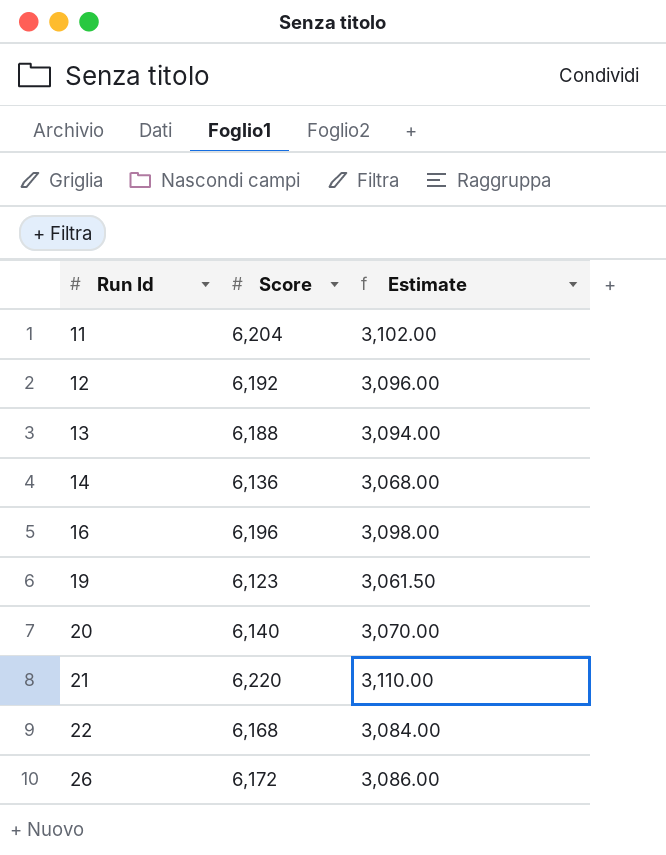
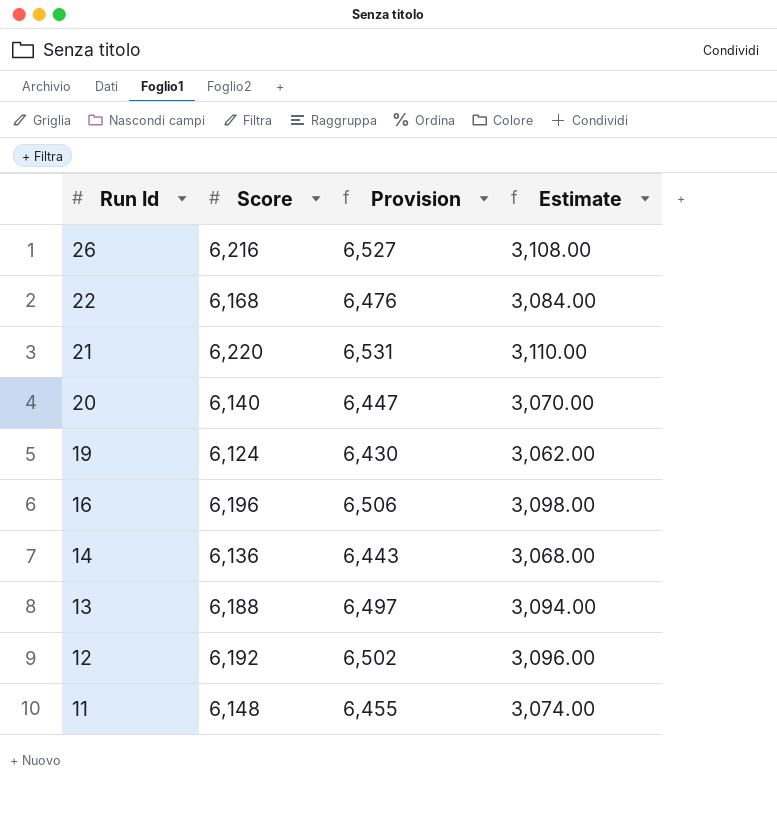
row order: Run Id ascending -> Run Id descending
column Provision | formula: none -> [Score] * 1.05
26 | Score: 6,172 -> 6,216
26 | Estimate: 3,086.00 -> 3,108.00
19 | Score: 6,123 -> 6,124
19 | Estimate: 3,061.50 -> 3,062.00
11 | Score: 6,204 -> 6,148
11 | Estimate: 3,102.00 -> 3,074.00

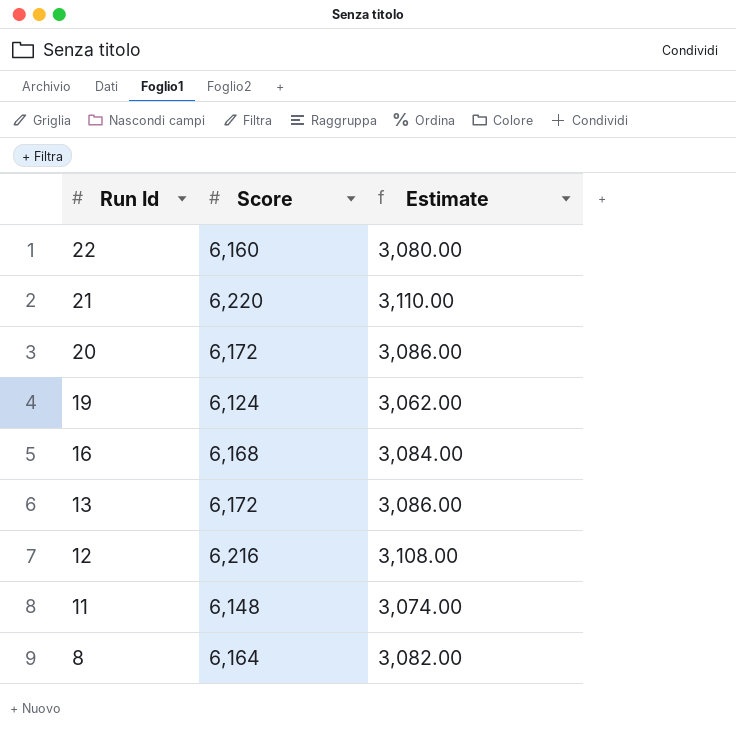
column Provision | formula: [Score] * 1.05 -> none
row 26: 6,216 | 6,527 | 3,108.00 -> none
row 14: 6,136 | 6,443 | 3,068.00 -> none
22 | Score: 6,168 -> 6,160
22 | Estimate: 3,084.00 -> 3,080.00
20 | Score: 6,140 -> 6,172
20 | Estimate: 3,070.00 -> 3,086.00
16 | Score: 6,196 -> 6,168
16 | Estimate: 3,098.00 -> 3,084.00
13 | Score: 6,188 -> 6,172
13 | Estimate: 3,094.00 -> 3,086.00
12 | Score: 6,192 -> 6,216
12 | Estimate: 3,096.00 -> 3,108.00
row 8: none -> 6,164 | 3,082.00

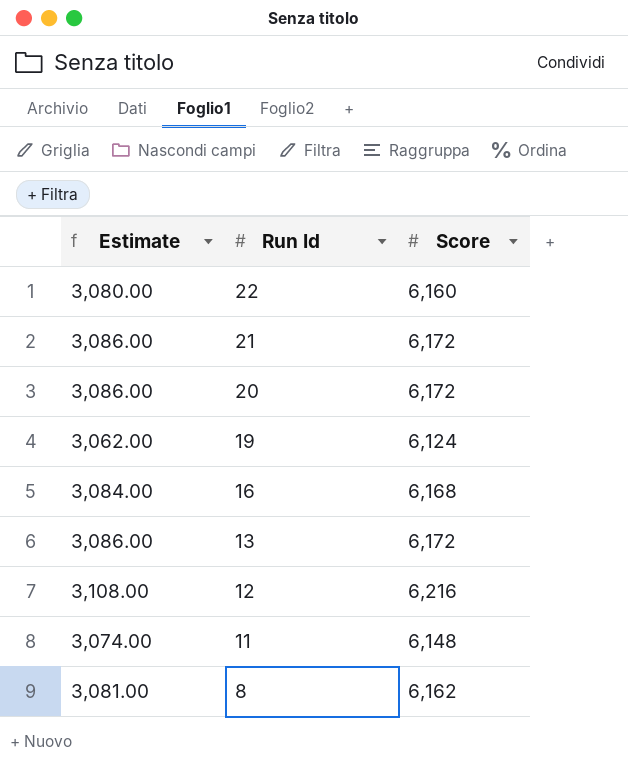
column Estimate | position: 3 -> 1
21 | Estimate: 3,110.00 -> 3,086.00
21 | Score: 6,220 -> 6,172
8 | Estimate: 3,082.00 -> 3,081.00
8 | Score: 6,164 -> 6,162

